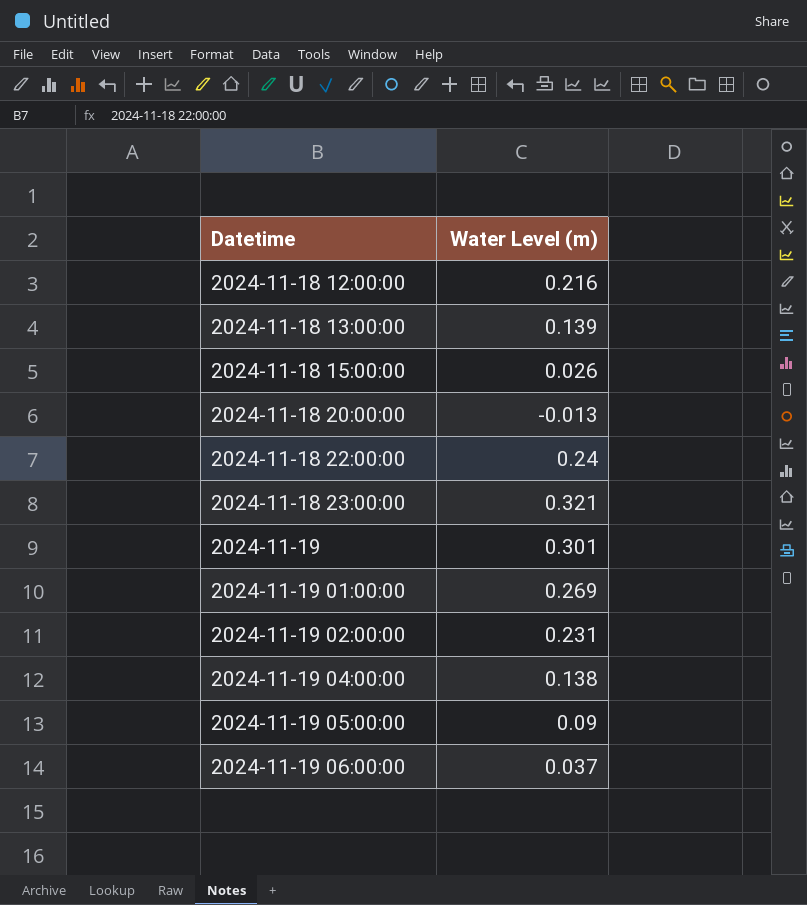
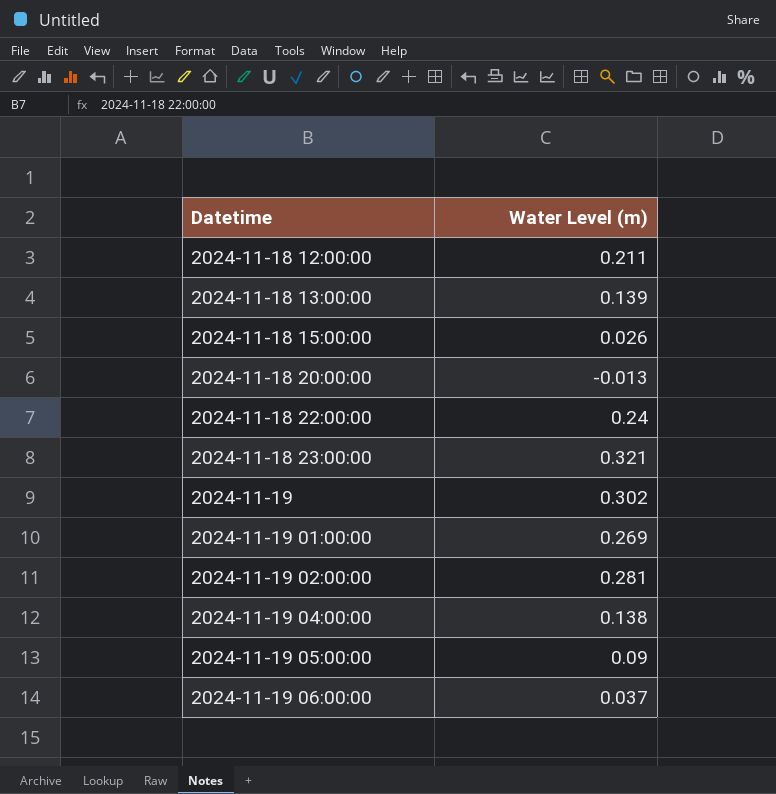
2024-11-18 12:00:00 | Water Level (m): 0.216 -> 0.211
2024-11-19 | Water Level (m): 0.301 -> 0.302
2024-11-19 02:00:00 | Water Level (m): 0.231 -> 0.281

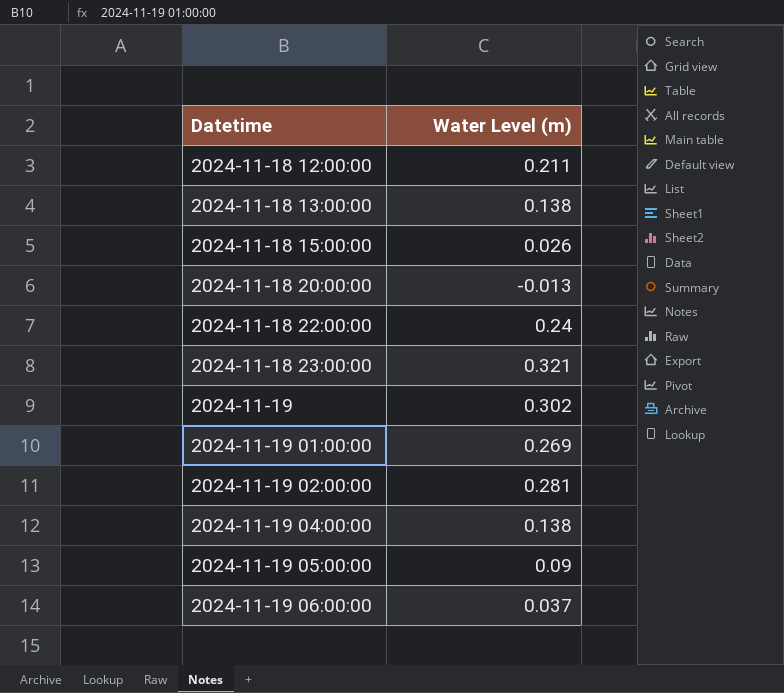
2024-11-18 13:00:00 | Water Level (m): 0.139 -> 0.138

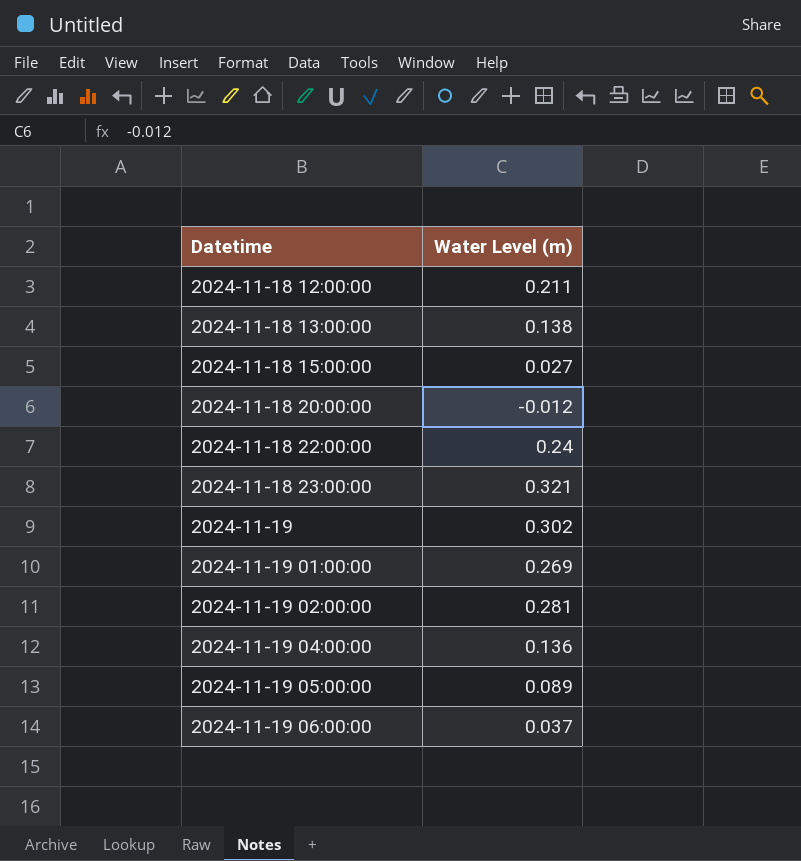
2024-11-18 15:00:00 | Water Level (m): 0.026 -> 0.027
2024-11-18 20:00:00 | Water Level (m): -0.013 -> -0.012
2024-11-19 04:00:00 | Water Level (m): 0.138 -> 0.136
2024-11-19 05:00:00 | Water Level (m): 0.09 -> 0.089

